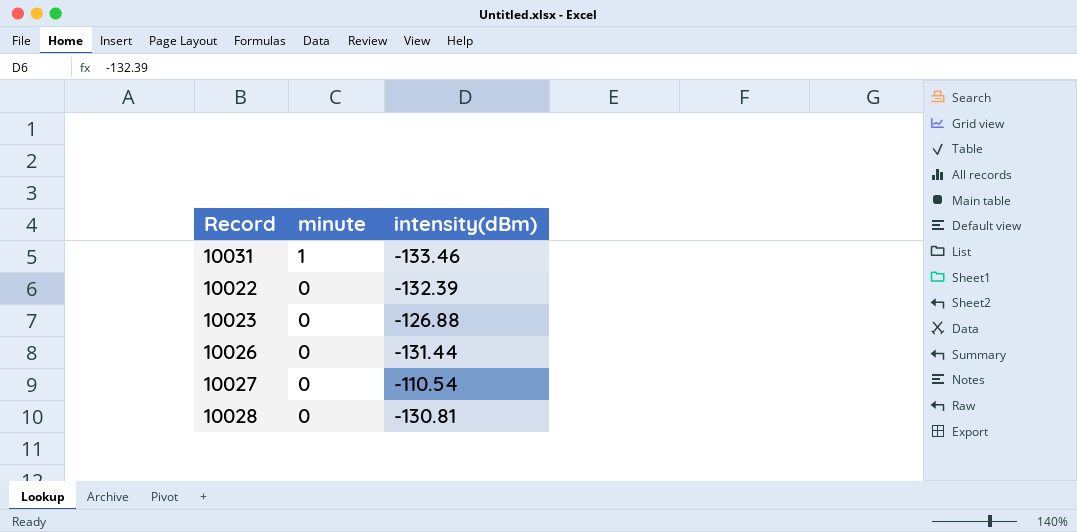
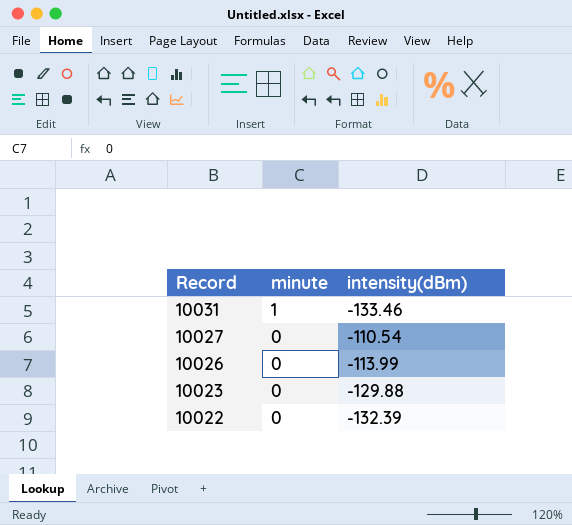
row order: minute descending -> Record descending
row 10028: 0 | -130.81 -> none
10026 | intensity(dBm): -131.44 -> -113.99
10023 | intensity(dBm): -126.88 -> -129.88

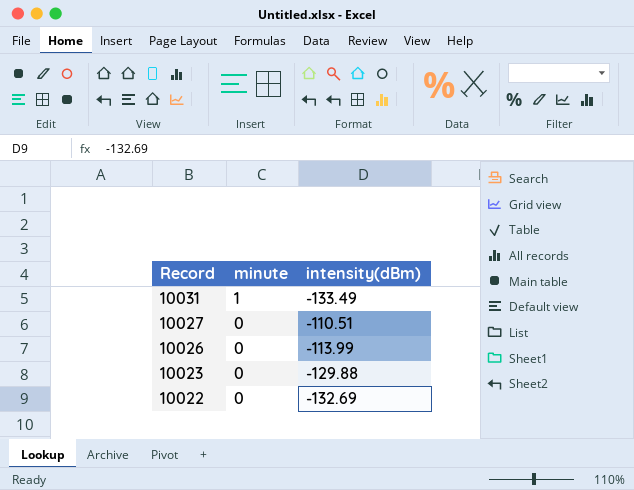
10031 | intensity(dBm): -133.46 -> -133.49
10027 | intensity(dBm): -110.54 -> -110.51
10022 | intensity(dBm): -132.39 -> -132.69

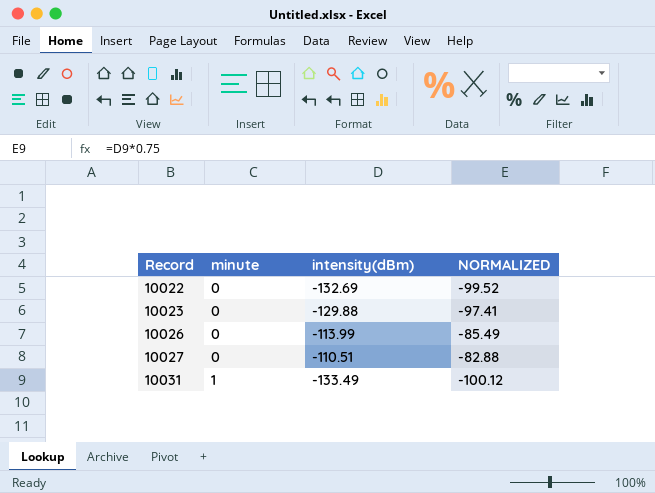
row order: Record descending -> Record ascending
column NORMALIZED | formula: none -> [intensity(dBm)] * 0.75

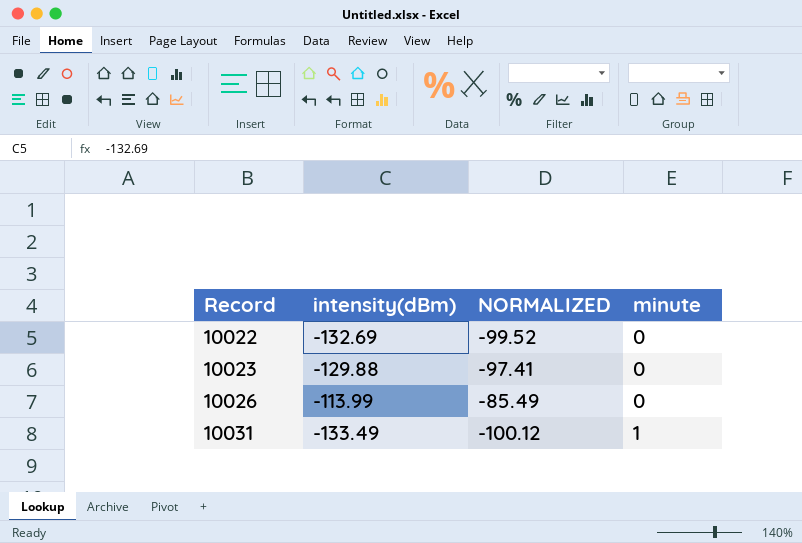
column minute | position: 2 -> 4
row 10027: 0 | -110.51 | -82.88 -> none

